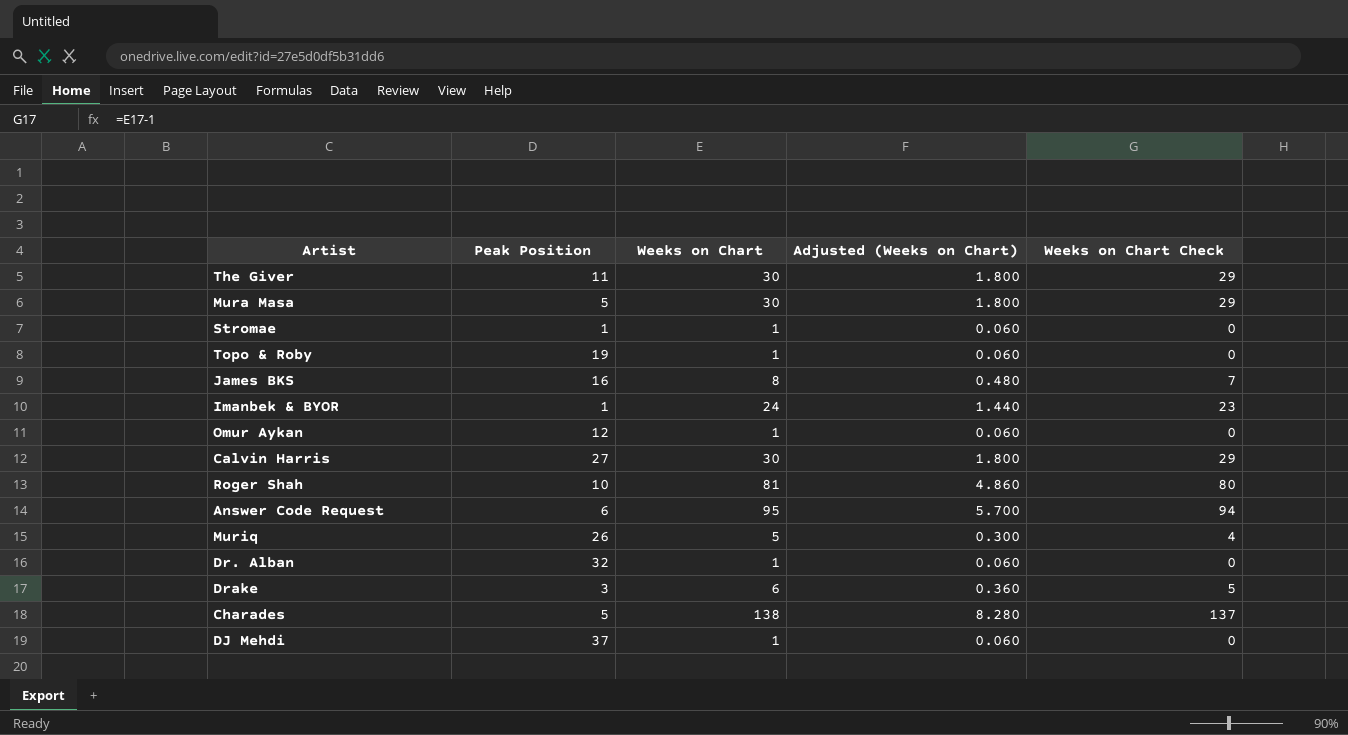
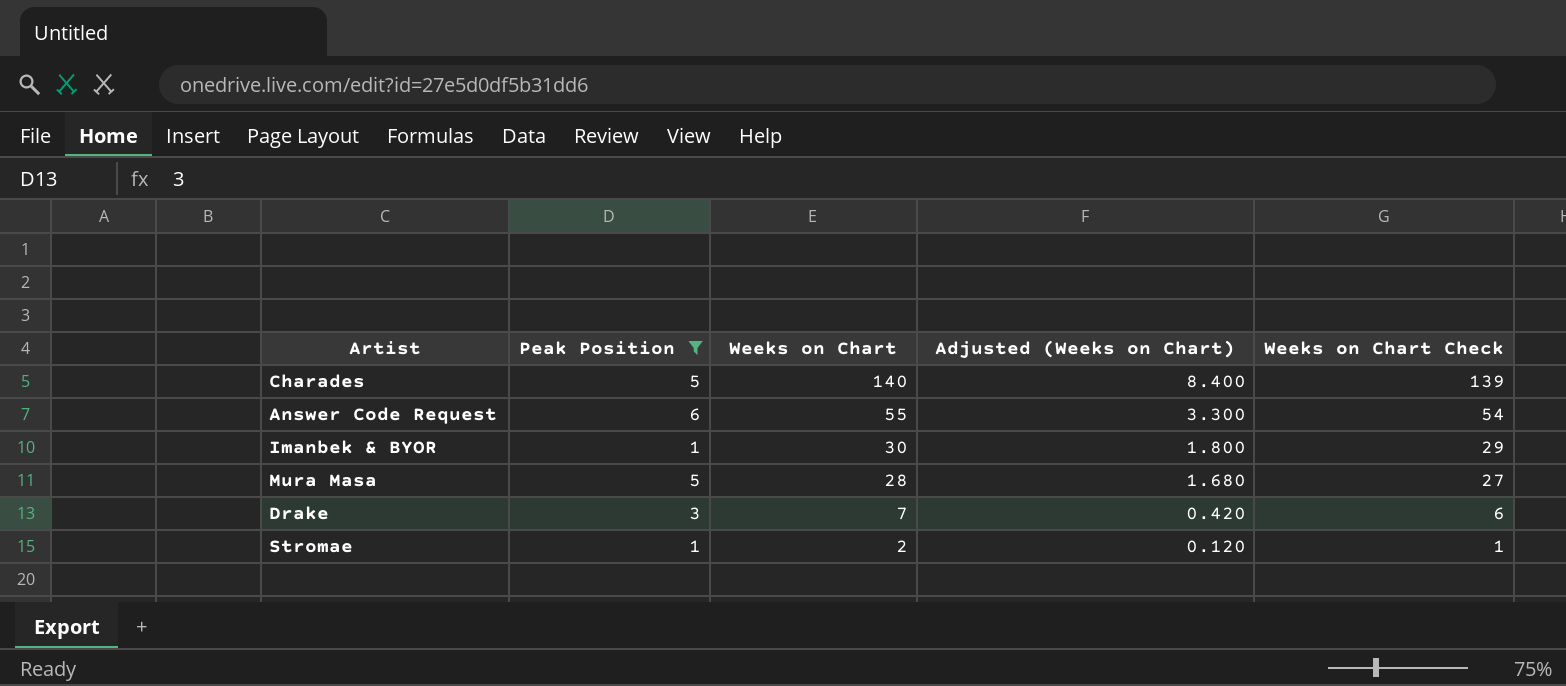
filter: none -> Peak Position <= 6
row order: none -> Weeks on Chart descending
Charades | Weeks on Chart: 138 -> 140
Charades | Adjusted (Weeks on Chart): 8.280 -> 8.400
Charades | Weeks on Chart Check: 137 -> 139
Answer Code Request | Weeks on Chart: 95 -> 55
Answer Code Request | Adjusted (Weeks on Chart): 5.700 -> 3.300
Answer Code Request | Weeks on Chart Check: 94 -> 54
Imanbek & BYOR | Weeks on Chart: 24 -> 30
Imanbek & BYOR | Adjusted (Weeks on Chart): 1.440 -> 1.800
Imanbek & BYOR | Weeks on Chart Check: 23 -> 29
Mura Masa | Weeks on Chart: 30 -> 28
Mura Masa | Adjusted (Weeks on Chart): 1.800 -> 1.680
Mura Masa | Weeks on Chart Check: 29 -> 27
Drake | Weeks on Chart: 6 -> 7
Drake | Adjusted (Weeks on Chart): 0.360 -> 0.420
Drake | Weeks on Chart Check: 5 -> 6
Stromae | Weeks on Chart: 1 -> 2
Stromae | Adjusted (Weeks on Chart): 0.060 -> 0.120
Stromae | Weeks on Chart Check: 0 -> 1

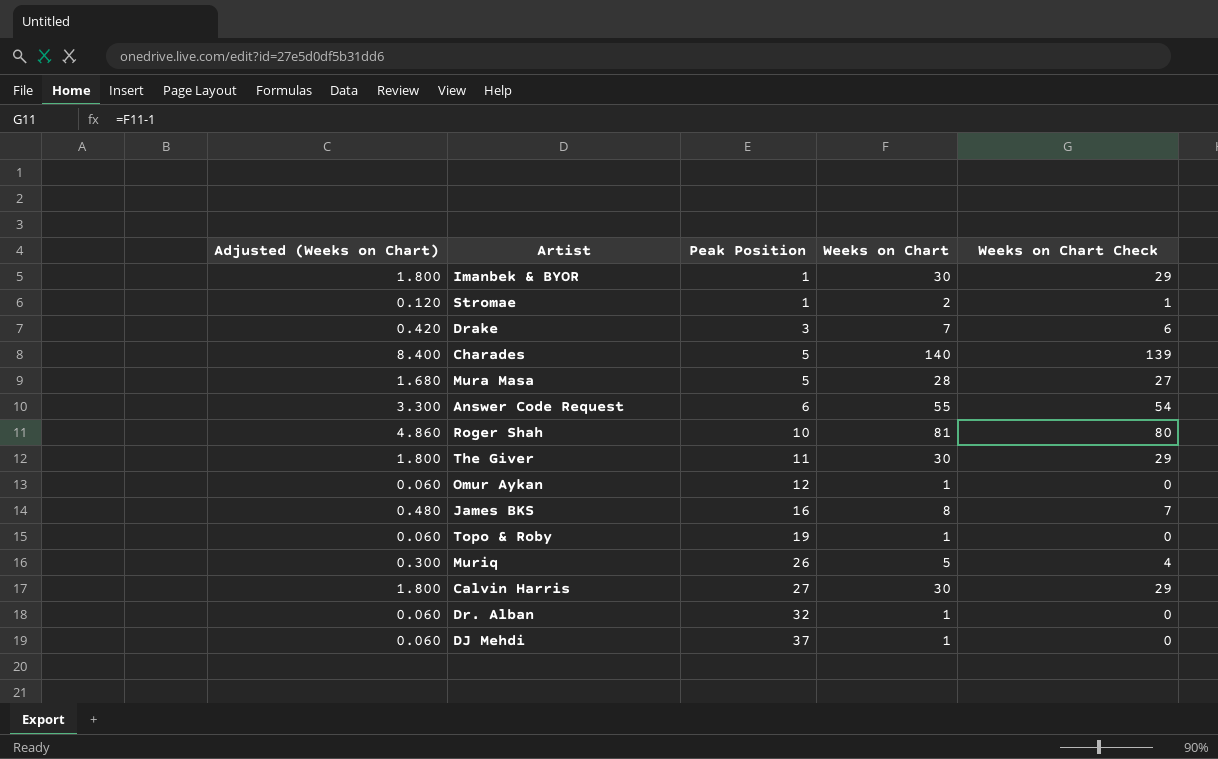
filter: Peak Position <= 6 -> none
row order: Weeks on Chart descending -> Peak Position ascending
column Adjusted (Weeks on Chart) | position: 4 -> 1

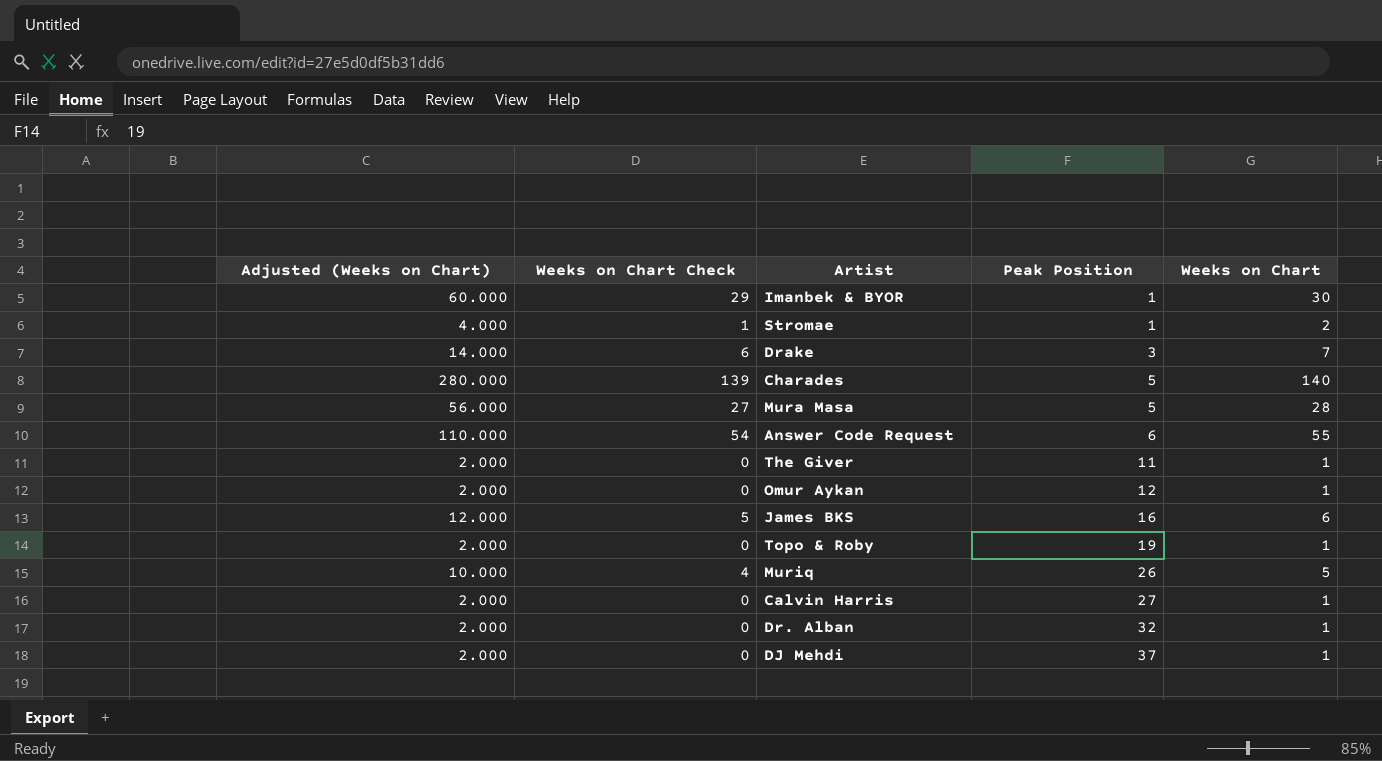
column Adjusted (Weeks on Chart) | formula: [Weeks on Chart] * 0.06 -> [Weeks on Chart] * 2
column Weeks on Chart Check | position: 5 -> 2
row Roger Shah: 4.860 | 10 | 81 | 80 -> none
The Giver | Weeks on Chart Check: 29 -> 0
The Giver | Weeks on Chart: 30 -> 1
James BKS | Weeks on Chart Check: 7 -> 5
James BKS | Weeks on Chart: 8 -> 6
Calvin Harris | Weeks on Chart Check: 29 -> 0
Calvin Harris | Weeks on Chart: 30 -> 1

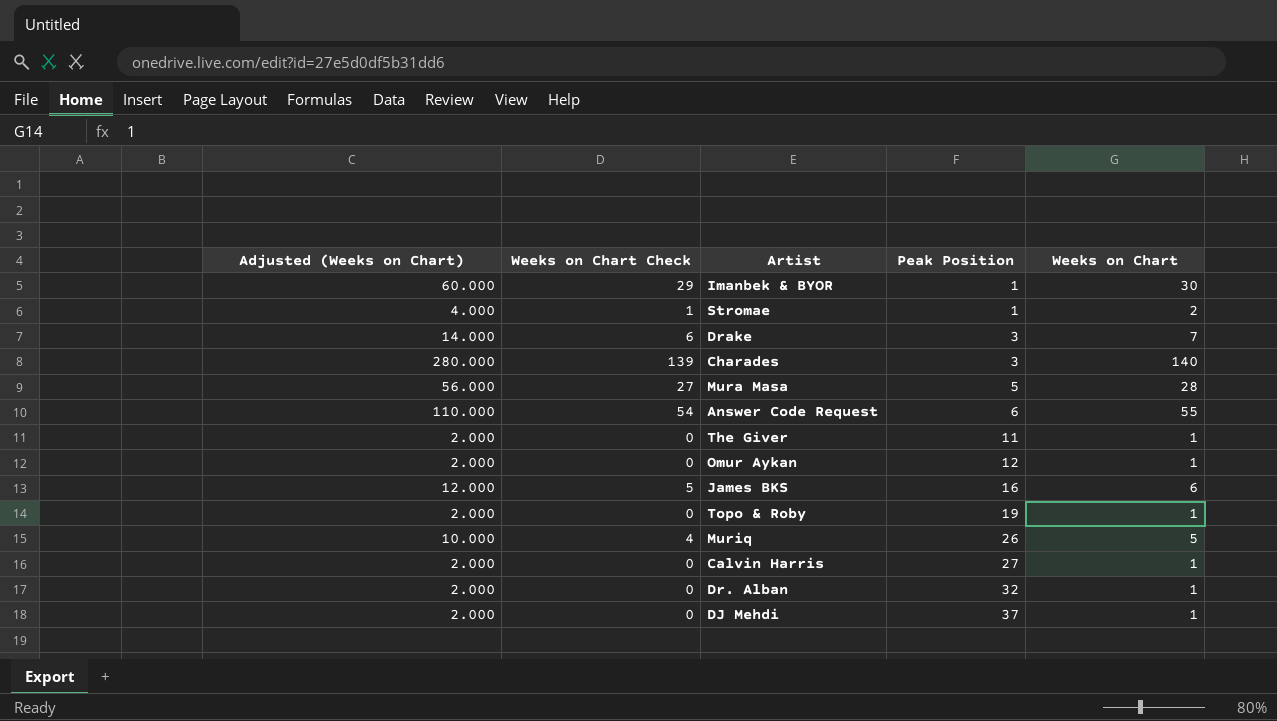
Charades | Peak Position: 5 -> 3

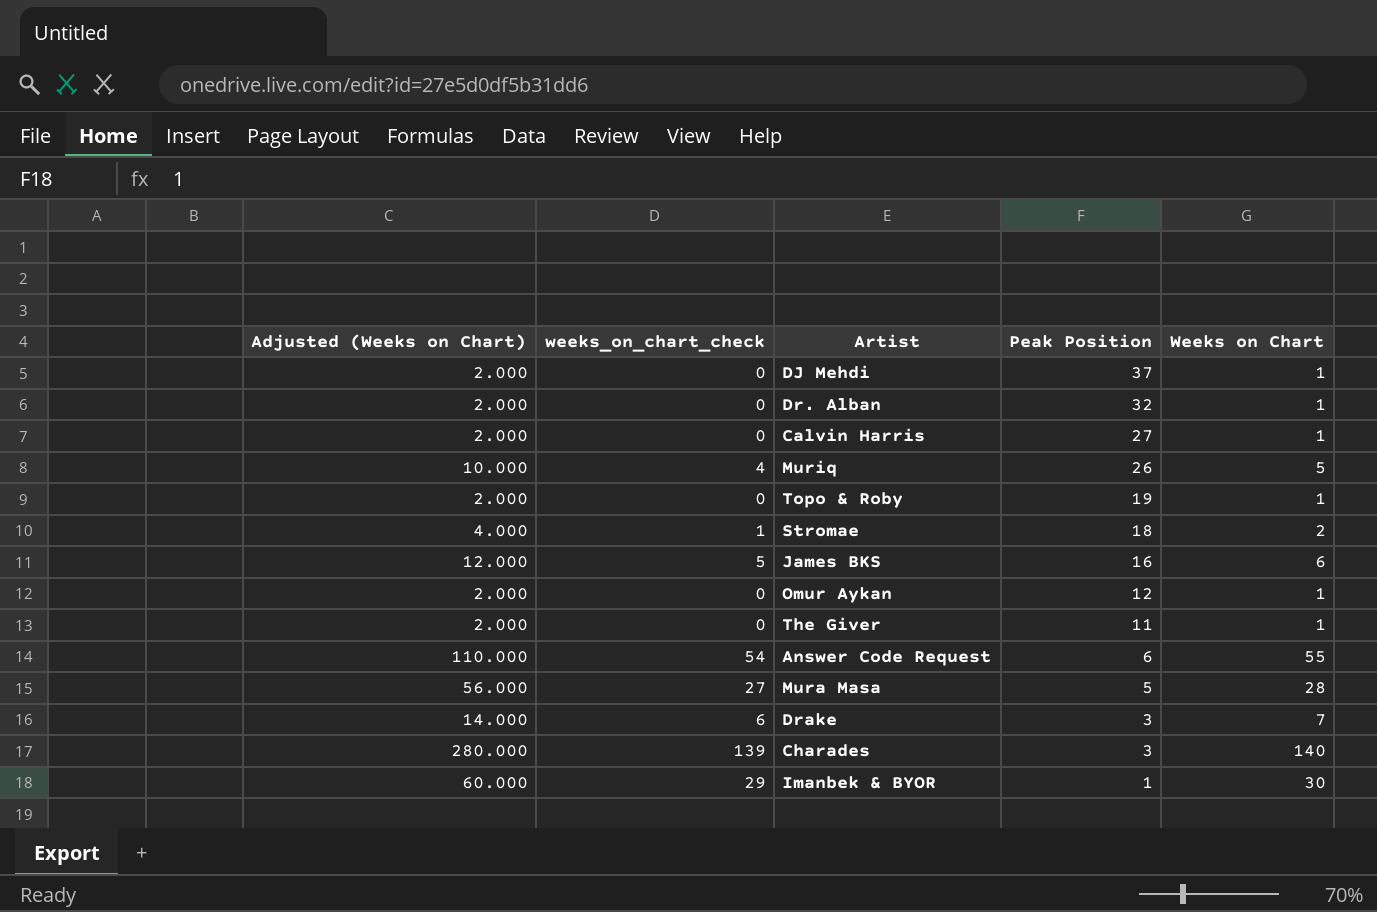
row order: Peak Position ascending -> Peak Position descending
column name: Weeks on Chart Check -> weeks_on_chart_check
Stromae | Peak Position: 1 -> 18

